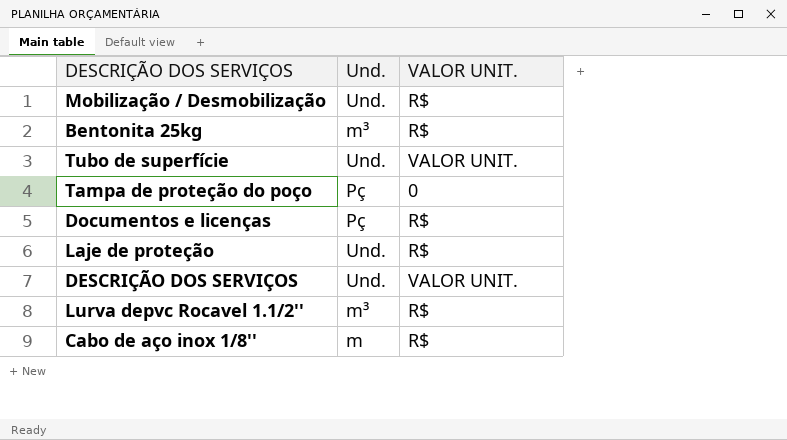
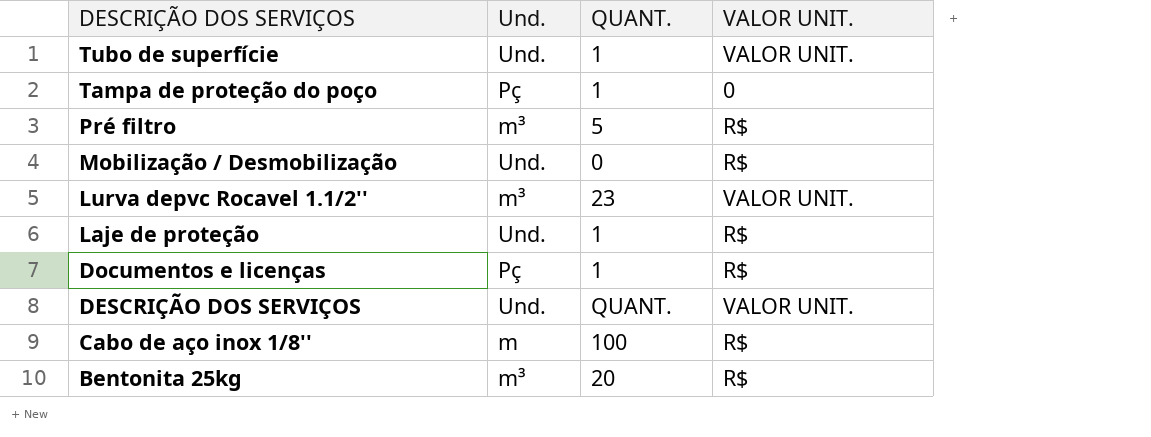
row order: none -> DESCRIÇÃO DOS SERVIÇOS descending
column QUANT. | position: none -> 3
row Pré filtro: none -> m³ | 5 | R$
Lurva depvc Rocavel 1.1/2'' | VALOR UNIT.: R$ -> VALOR UNIT.

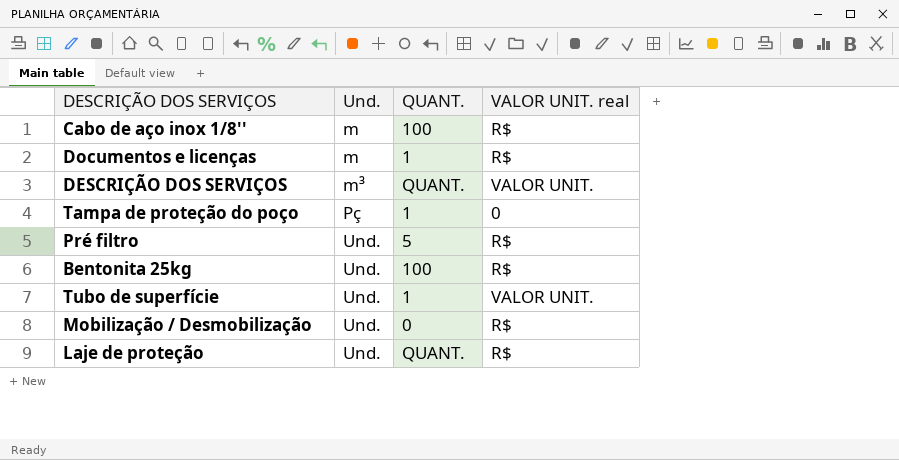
row order: DESCRIÇÃO DOS SERVIÇOS descending -> Und. ascending
column name: VALOR UNIT. -> VALOR UNIT. real
row Lurva depvc Rocavel 1.1/2'': m³ | 23 | VALOR UNIT. -> none
Documentos e licenças | Und.: Pç -> m
DESCRIÇÃO DOS SERVIÇOS | Und.: Und. -> m³
Pré filtro | Und.: m³ -> Und.
Bentonita 25kg | Und.: m³ -> Und.
Bentonita 25kg | QUANT.: 20 -> 100
Laje de proteção | QUANT.: 1 -> QUANT.

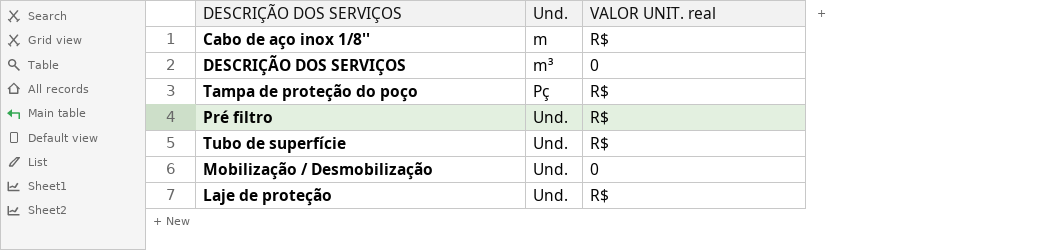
column QUANT. | position: 3 -> none
row Documentos e licenças: m | 1 | R$ -> none
row Bentonita 25kg: Und. | 100 | R$ -> none
DESCRIÇÃO DOS SERVIÇOS | VALOR UNIT. real: VALOR UNIT. -> 0
Tampa de proteção do poço | VALOR UNIT. real: 0 -> R$
Tubo de superfície | VALOR UNIT. real: VALOR UNIT. -> R$
Mobilização / Desmobilização | VALOR UNIT. real: R$ -> 0

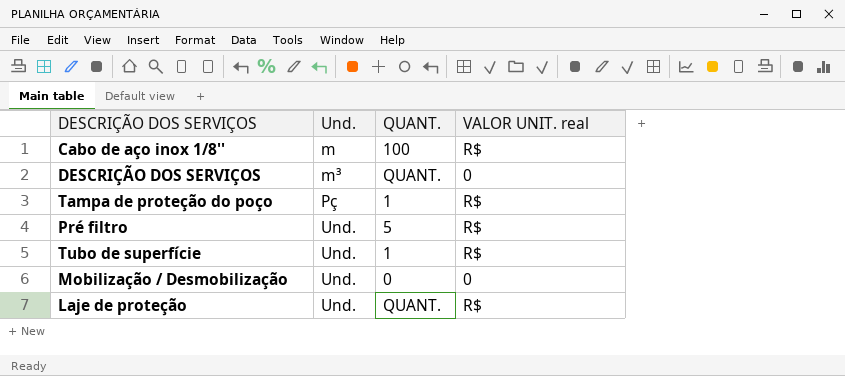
column QUANT. | position: none -> 3

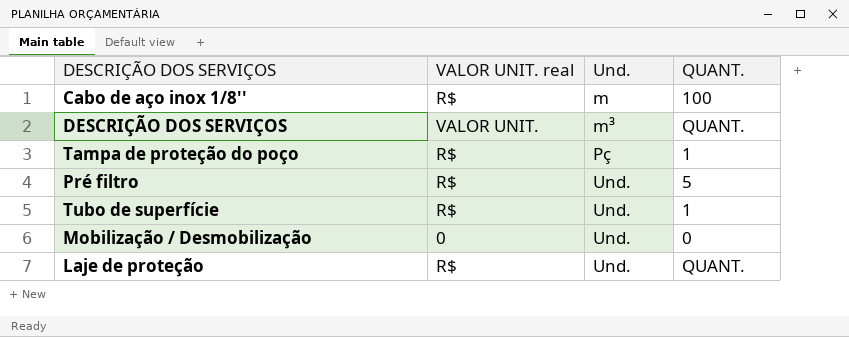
column VALOR UNIT. real | position: 4 -> 2
DESCRIÇÃO DOS SERVIÇOS | VALOR UNIT. real: 0 -> VALOR UNIT.

